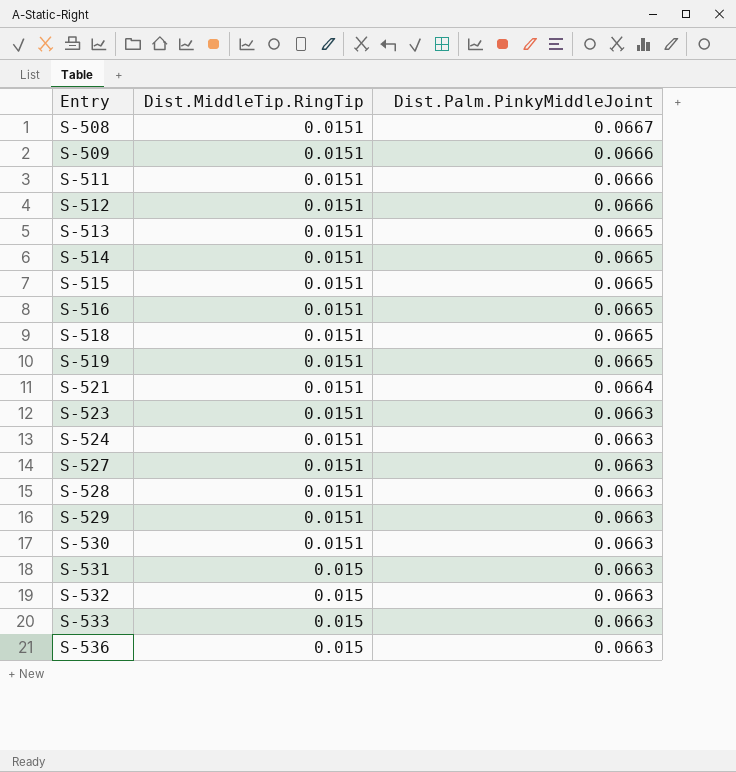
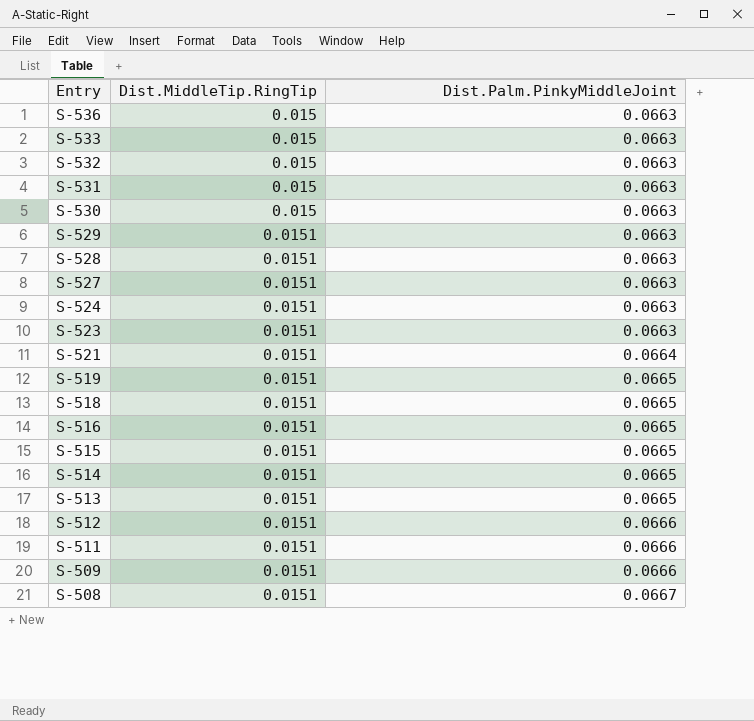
row order: Entry ascending -> Entry descending
S-530 | Dist.MiddleTip.RingTip: 0.0151 -> 0.015

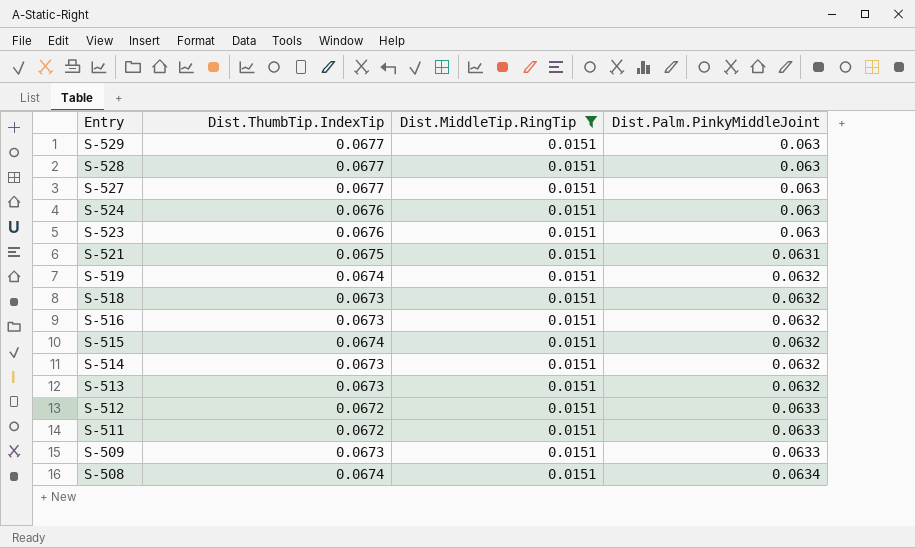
filter: none -> Dist.MiddleTip.RingTip = 0.0151
column Dist.ThumbTip.IndexTip | position: none -> 2
S-529 | Dist.Palm.PinkyMiddleJoint: 0.0663 -> 0.063
S-528 | Dist.Palm.PinkyMiddleJoint: 0.0663 -> 0.063
S-527 | Dist.Palm.PinkyMiddleJoint: 0.0663 -> 0.063
S-524 | Dist.Palm.PinkyMiddleJoint: 0.0663 -> 0.063
S-523 | Dist.Palm.PinkyMiddleJoint: 0.0663 -> 0.063
S-521 | Dist.Palm.PinkyMiddleJoint: 0.0664 -> 0.0631
S-519 | Dist.Palm.PinkyMiddleJoint: 0.0665 -> 0.0632
S-518 | Dist.Palm.PinkyMiddleJoint: 0.0665 -> 0.0632
S-516 | Dist.Palm.PinkyMiddleJoint: 0.0665 -> 0.0632
S-515 | Dist.Palm.PinkyMiddleJoint: 0.0665 -> 0.0632
S-514 | Dist.Palm.PinkyMiddleJoint: 0.0665 -> 0.0632
S-513 | Dist.Palm.PinkyMiddleJoint: 0.0665 -> 0.0632
S-512 | Dist.Palm.PinkyMiddleJoint: 0.0666 -> 0.0633
S-511 | Dist.Palm.PinkyMiddleJoint: 0.0666 -> 0.0633
S-509 | Dist.Palm.PinkyMiddleJoint: 0.0666 -> 0.0633
S-508 | Dist.Palm.PinkyMiddleJoint: 0.0667 -> 0.0634

